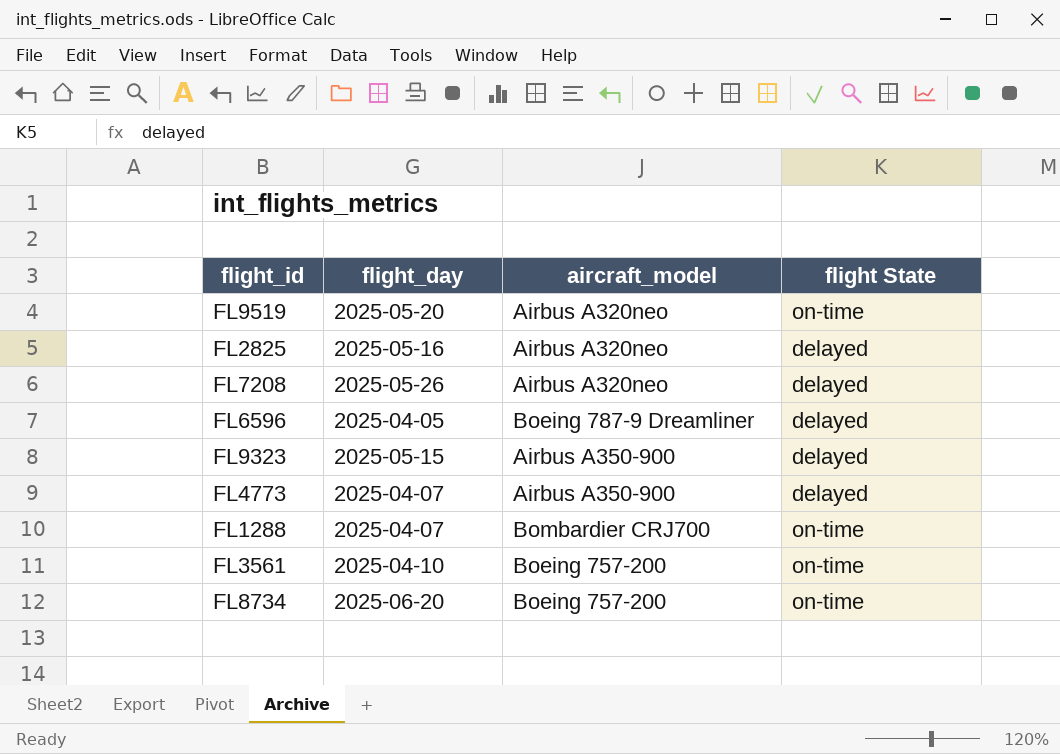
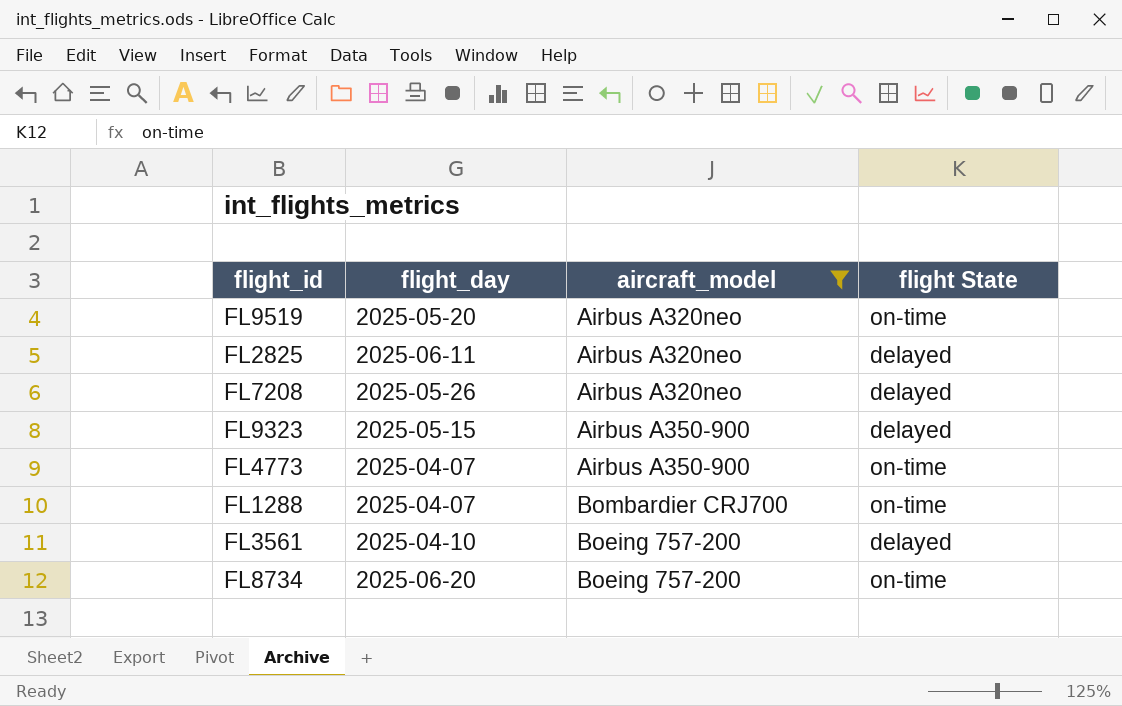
filter: none -> aircraft_model != Boeing 787-9 Dreamliner
FL2825 | flight_day: 2025-05-16 -> 2025-06-11
FL4773 | flight State: delayed -> on-time
FL3561 | flight State: on-time -> delayed

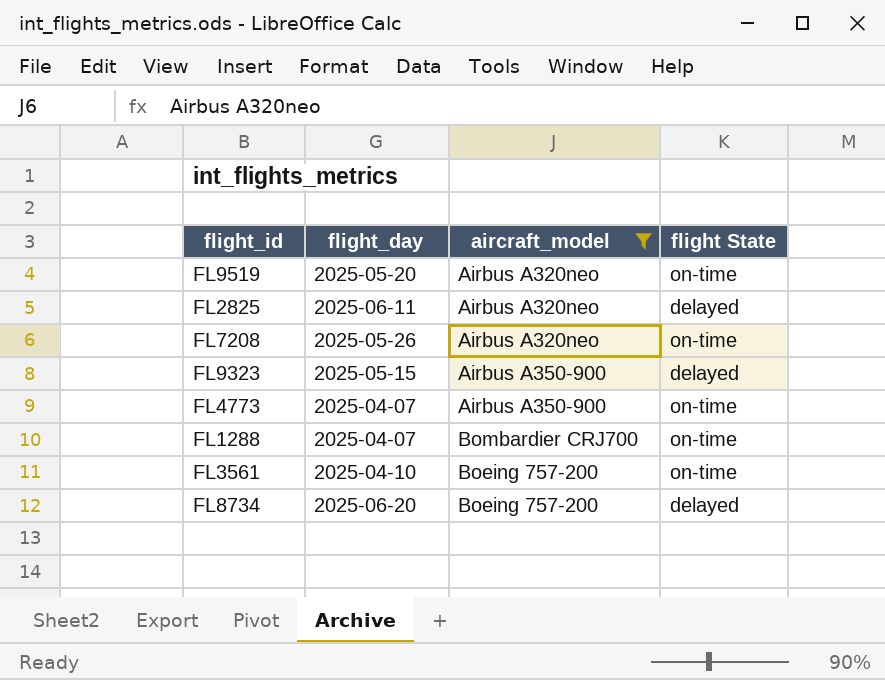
FL7208 | flight State: delayed -> on-time
FL3561 | flight State: delayed -> on-time
FL8734 | flight State: on-time -> delayed

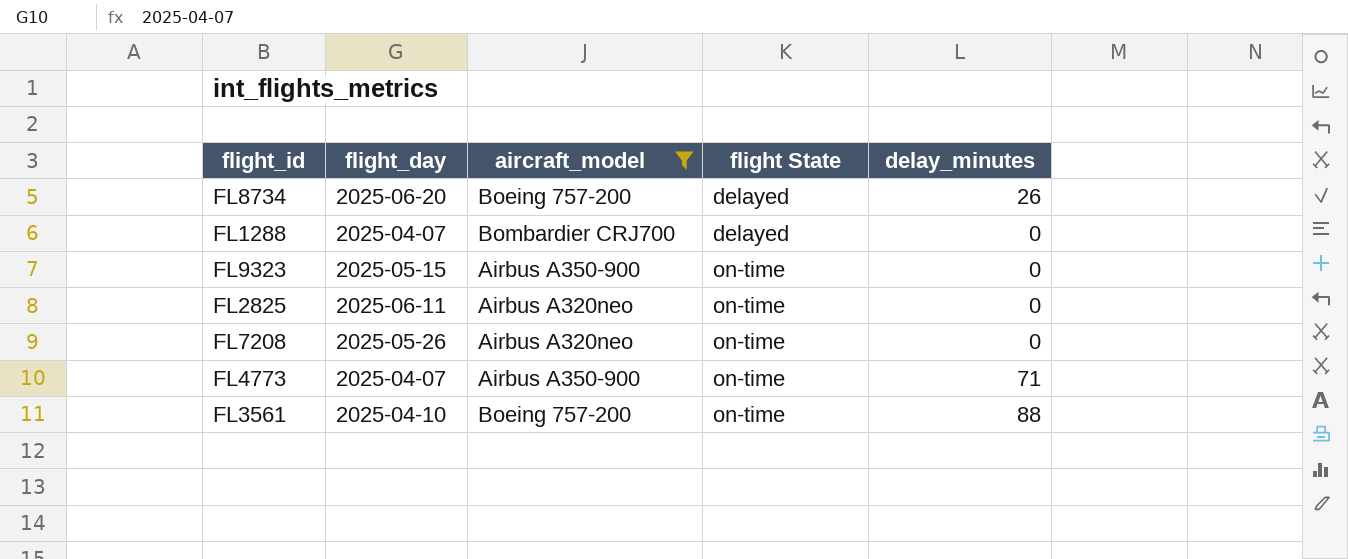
row order: none -> flight State ascending
column delay_minutes | position: none -> 5
row FL9519: 2025-05-20 | Airbus A320neo | on-time -> none
FL1288 | flight State: on-time -> delayed
FL9323 | flight State: delayed -> on-time
FL2825 | flight State: delayed -> on-time

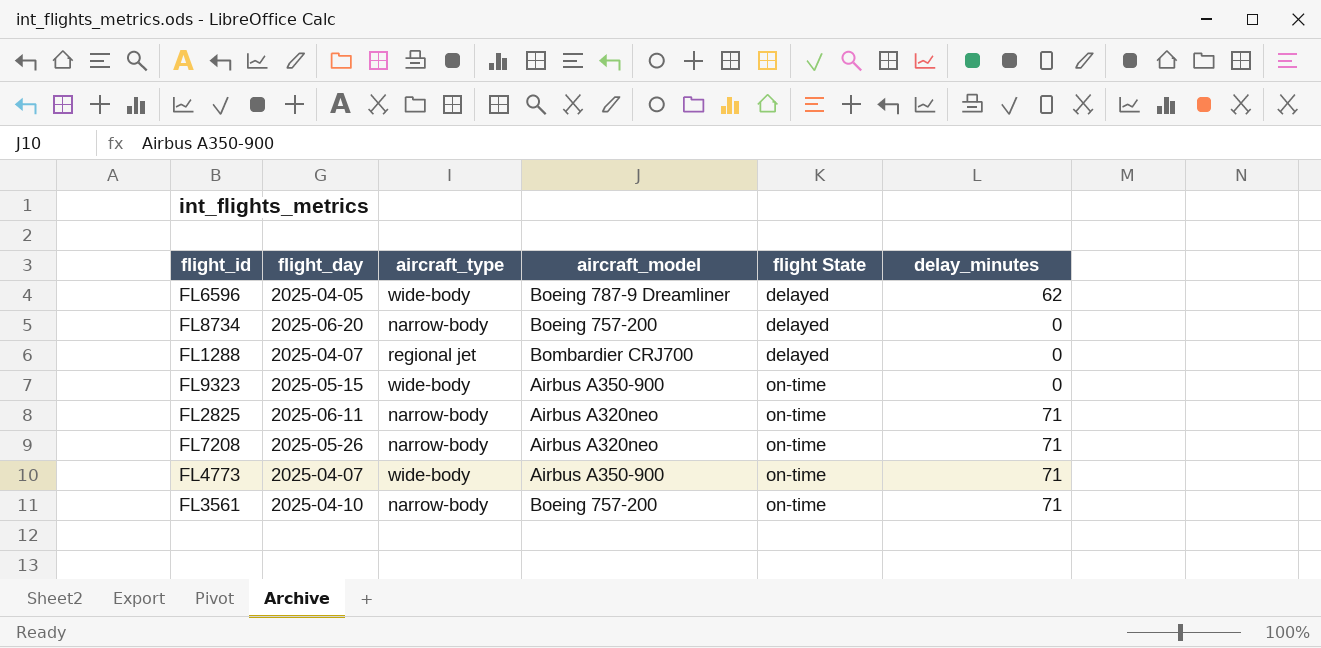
filter: aircraft_model != Boeing 787-9 Dreamliner -> none
column aircraft_type | position: none -> 3
FL8734 | delay_minutes: 26 -> 0
FL2825 | delay_minutes: 0 -> 71
FL7208 | delay_minutes: 0 -> 71
FL3561 | delay_minutes: 88 -> 71

